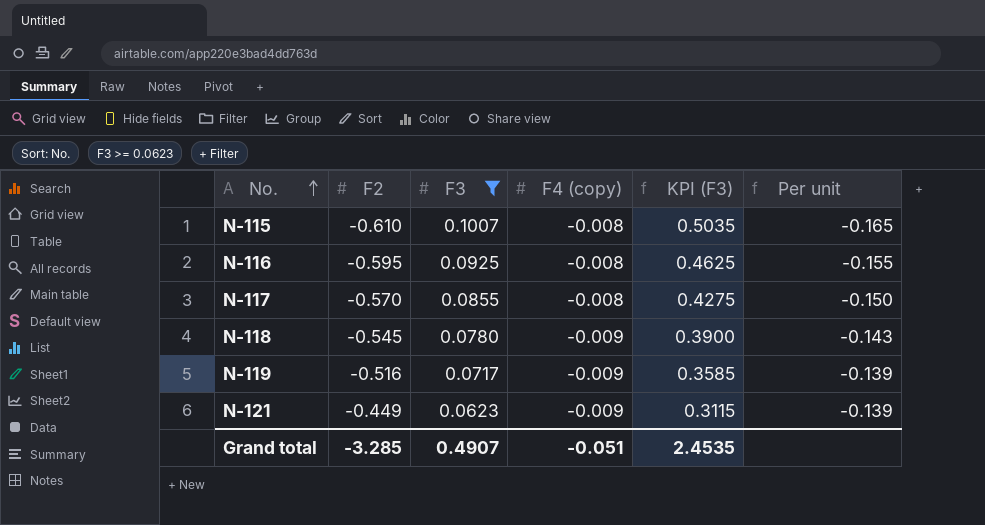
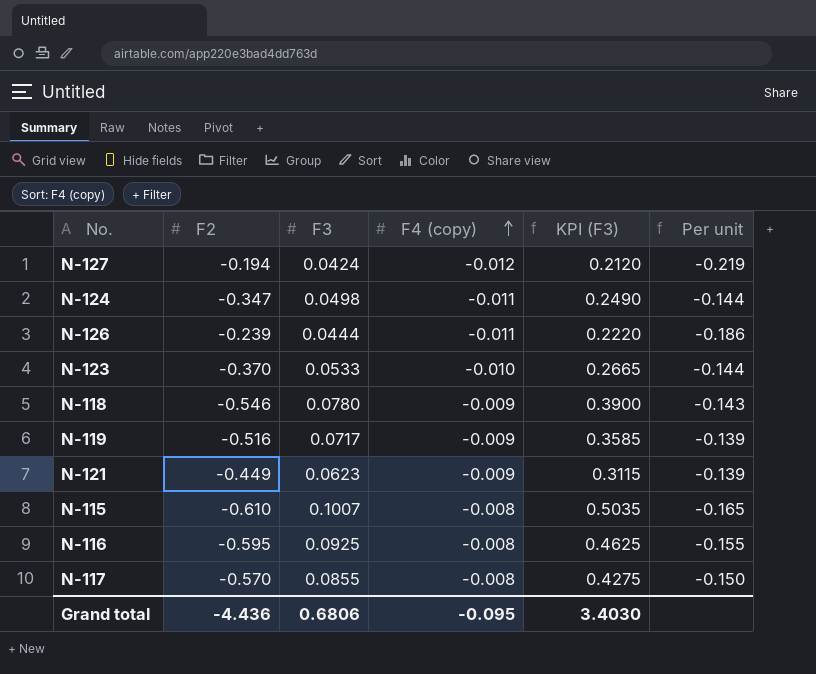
filter: F3 >= 0.0623 -> none
row order: No. ascending -> F4 (copy) ascending
N-118 | F2: -0.545 -> -0.546
Grand total | F2: -3.285 -> -4.436
Grand total | F3: 0.4907 -> 0.6806
Grand total | F4 (copy): -0.051 -> -0.095
Grand total | KPI (F3): 2.4535 -> 3.4030

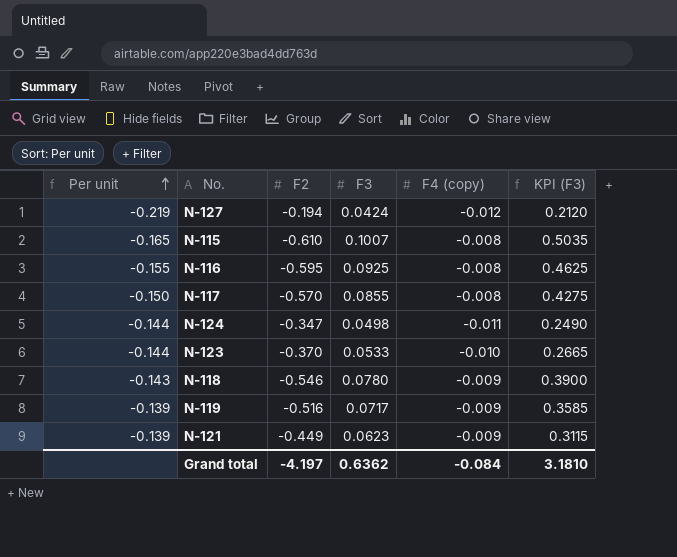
row order: F4 (copy) ascending -> Per unit ascending
column Per unit | position: 6 -> 1
row N-126: -0.239 | 0.0444 | -0.011 | 0.2220 | -0.186 -> none
Grand total | F2: -4.436 -> -4.197
Grand total | F3: 0.6806 -> 0.6362
Grand total | F4 (copy): -0.095 -> -0.084
Grand total | KPI (F3): 3.4030 -> 3.1810

